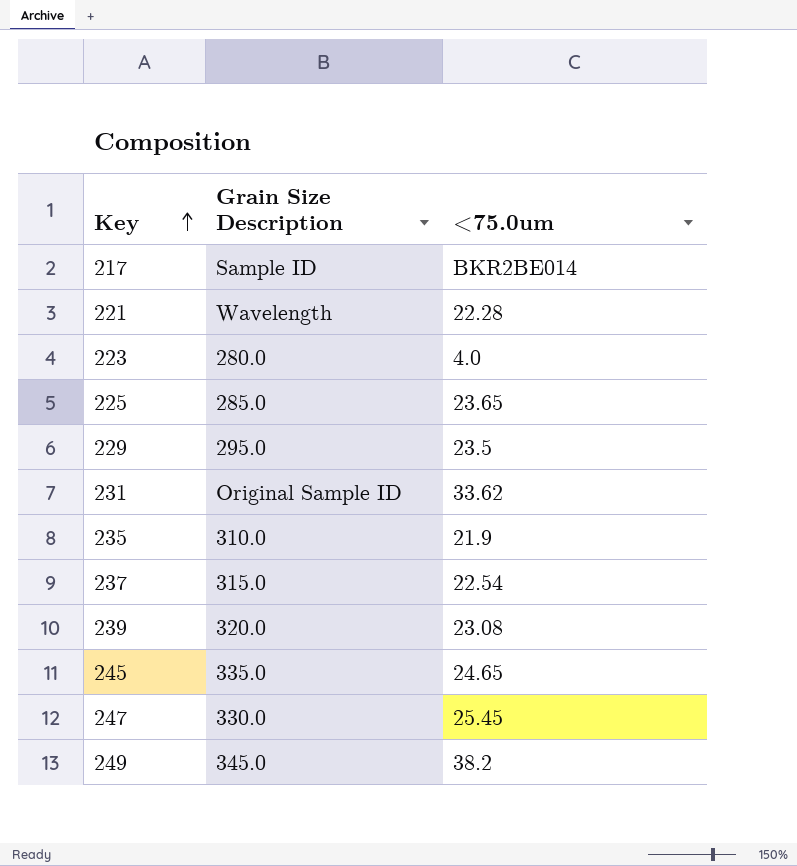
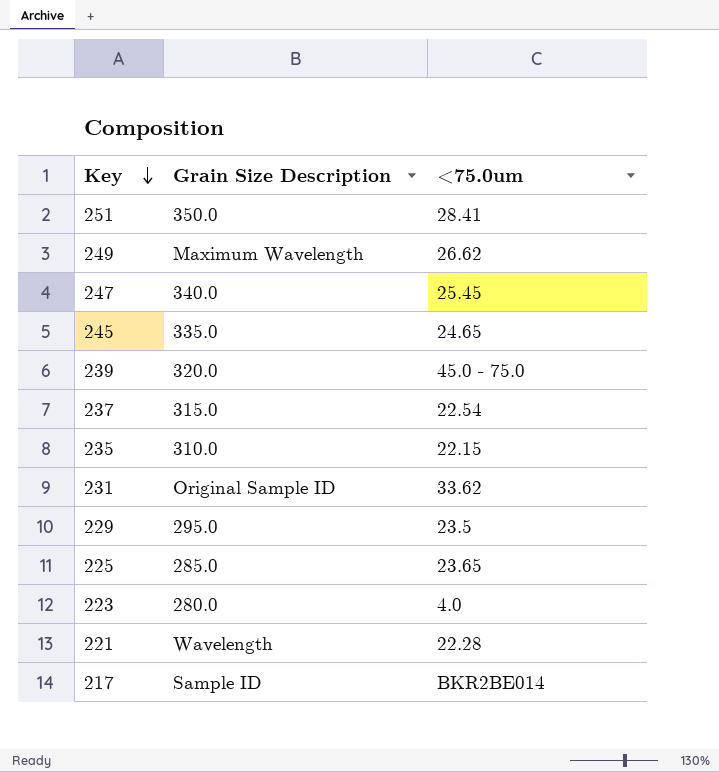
row order: Key ascending -> Key descending
row 251: none -> 350.0 | 28.41
249 | Grain Size Description: 345.0 -> Maximum Wavelength
249 | <75.0um: 38.2 -> 26.62
247 | Grain Size Description: 330.0 -> 340.0
239 | <75.0um: 23.08 -> 45.0 - 75.0
235 | <75.0um: 21.9 -> 22.15

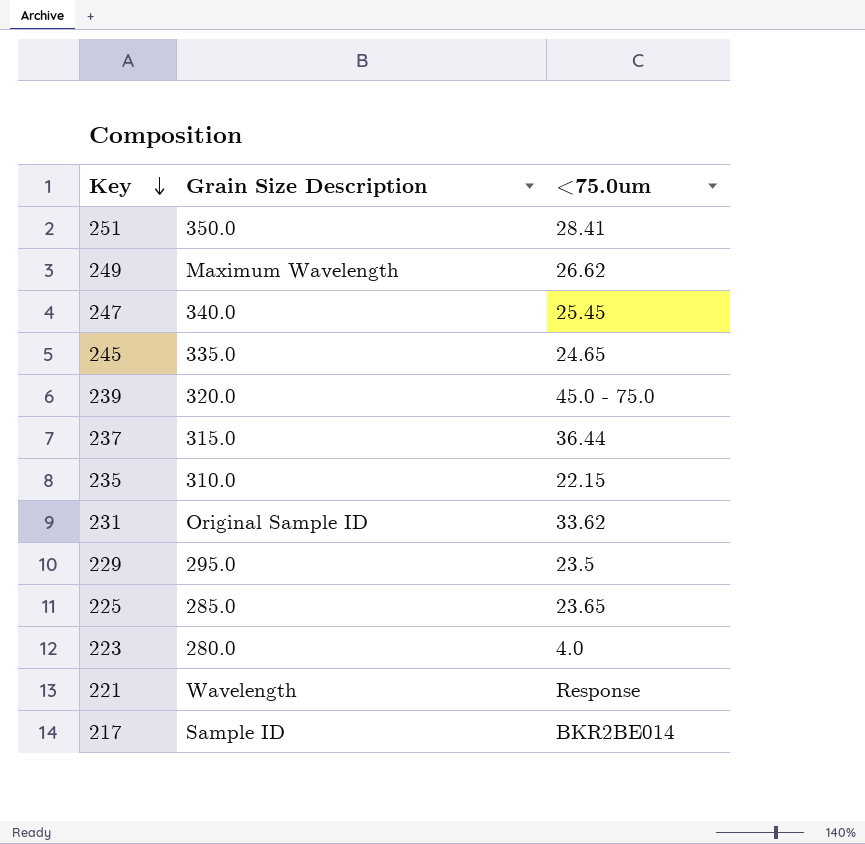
237 | <75.0um: 22.54 -> 36.44
221 | <75.0um: 22.28 -> Response

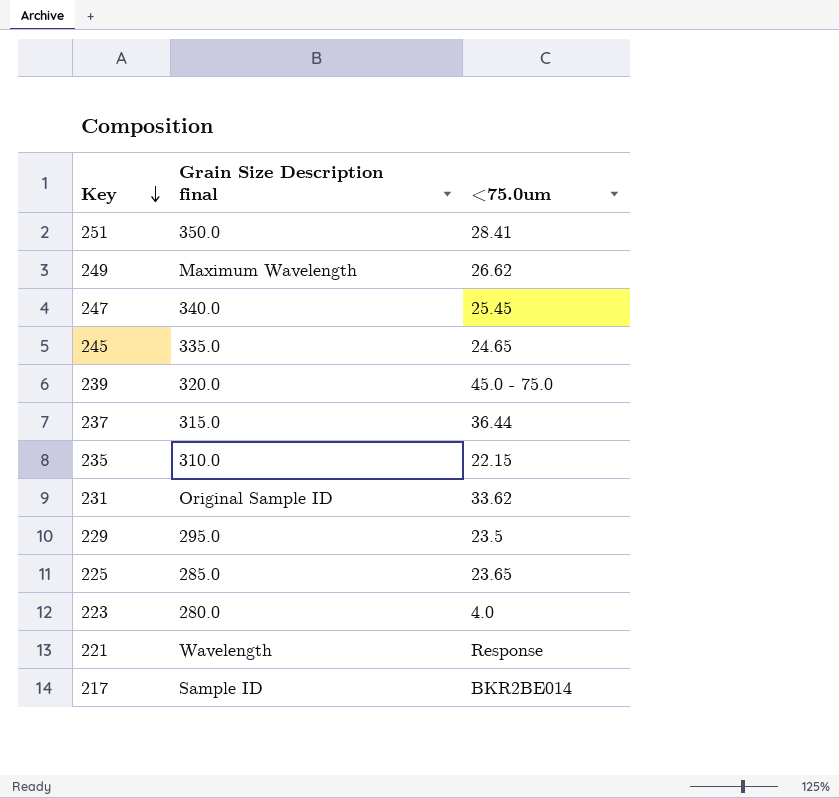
column name: Grain Size Description -> Grain Size Description final

